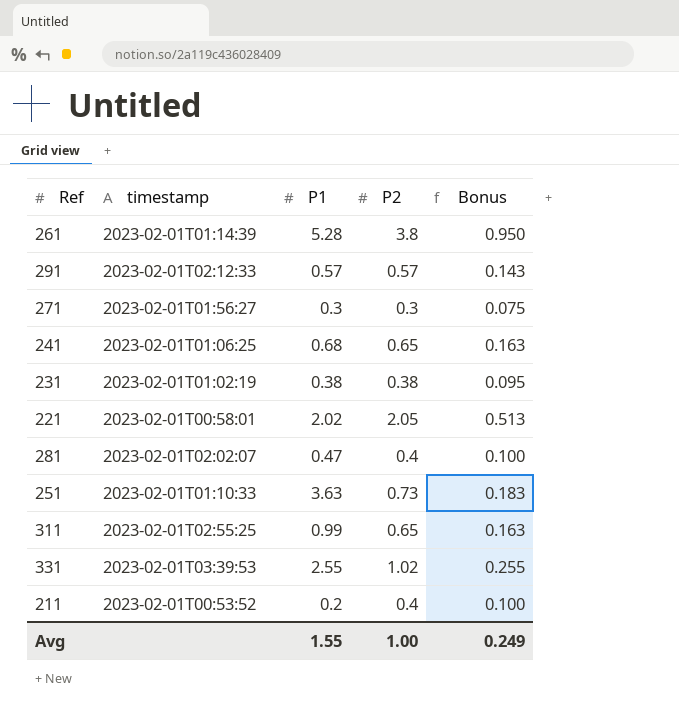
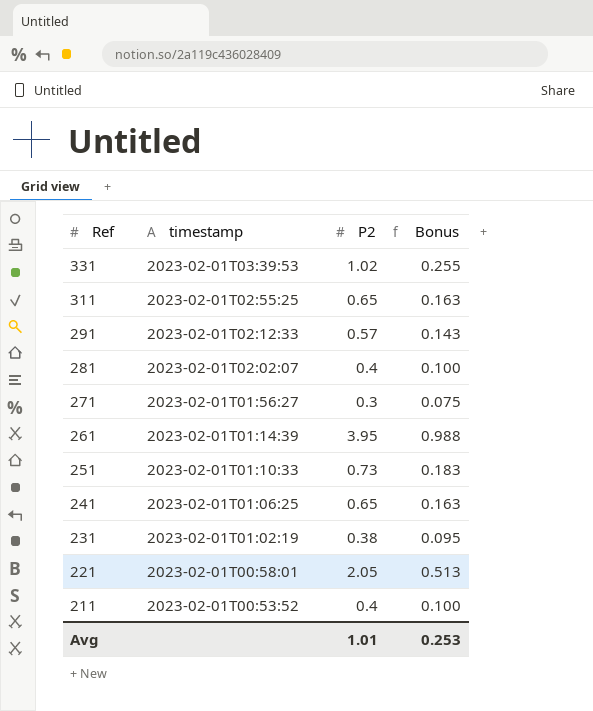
row order: none -> Ref descending
column P1 | position: 3 -> none
261 | P2: 3.8 -> 3.95
261 | Bonus: 0.950 -> 0.988
Avg | P2: 1.00 -> 1.01
Avg | Bonus: 0.249 -> 0.253

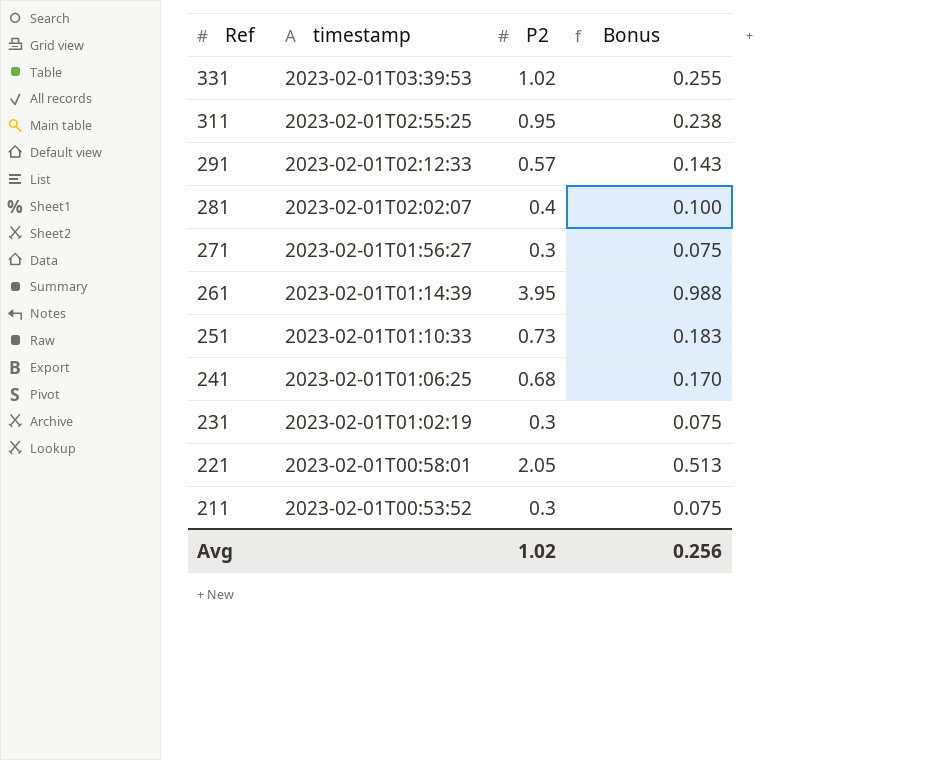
311 | P2: 0.65 -> 0.95
311 | Bonus: 0.163 -> 0.238
241 | P2: 0.65 -> 0.68
241 | Bonus: 0.163 -> 0.170
231 | P2: 0.38 -> 0.3
231 | Bonus: 0.095 -> 0.075
211 | P2: 0.4 -> 0.3
211 | Bonus: 0.100 -> 0.075
Avg | P2: 1.01 -> 1.02
Avg | Bonus: 0.253 -> 0.256

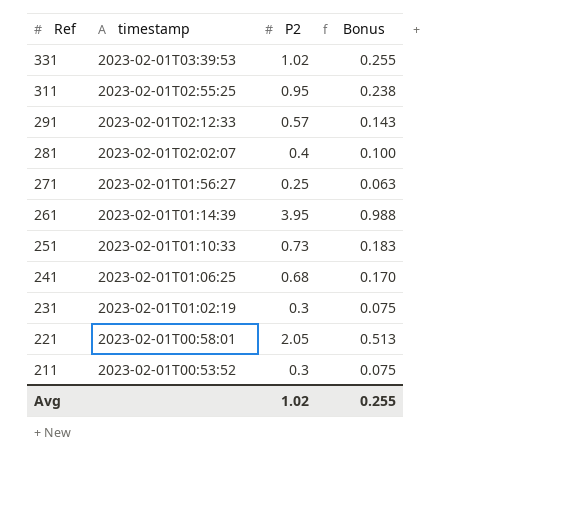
271 | P2: 0.3 -> 0.25
271 | Bonus: 0.075 -> 0.063
Avg | Bonus: 0.256 -> 0.255

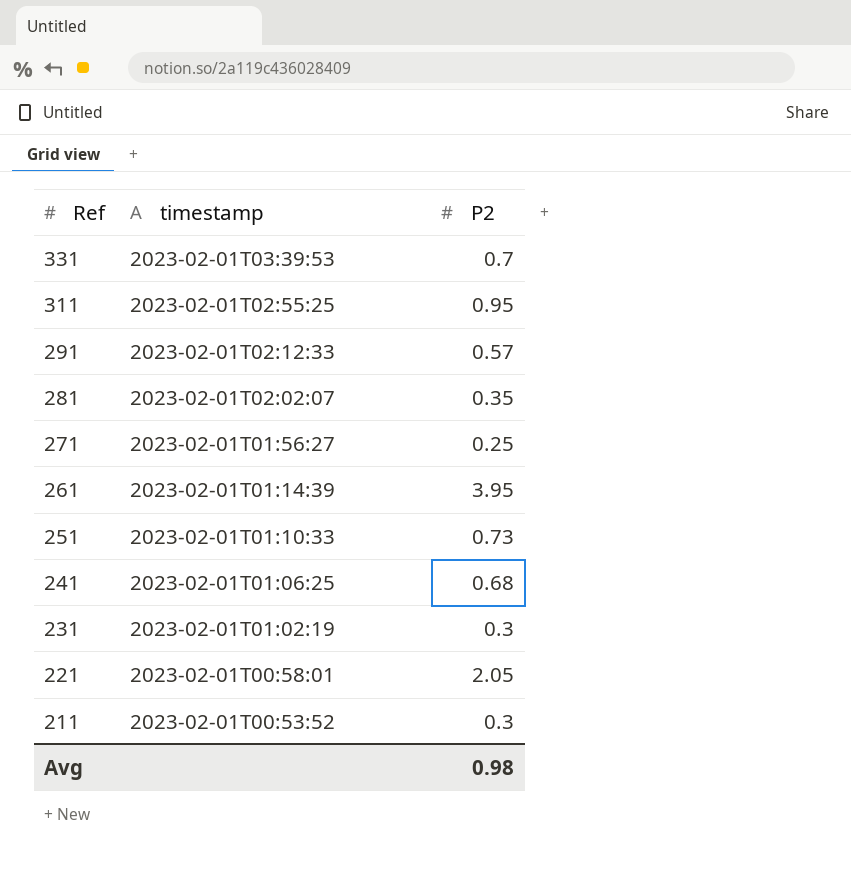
column Bonus | formula: [P2] * 0.25 -> none
331 | P2: 1.02 -> 0.7
281 | P2: 0.4 -> 0.35
Avg | P2: 1.02 -> 0.98

